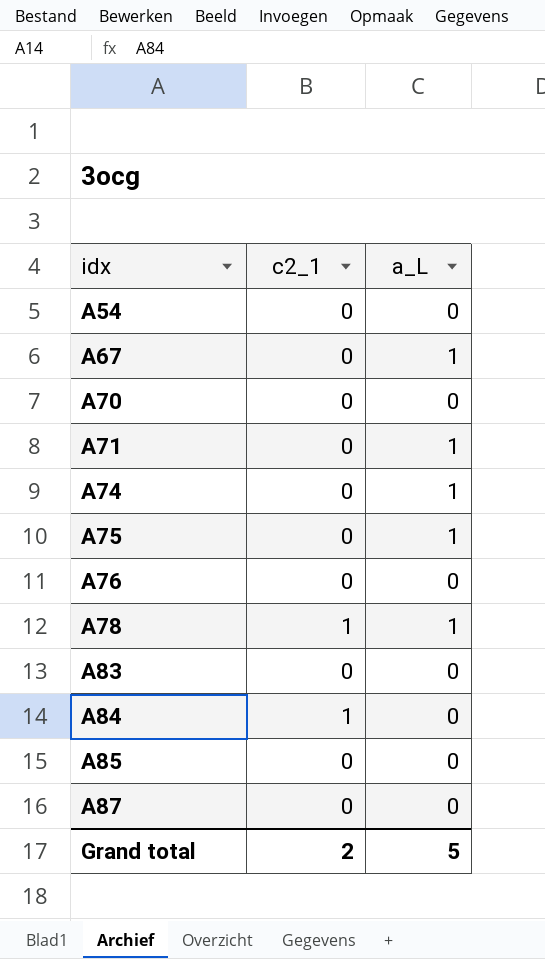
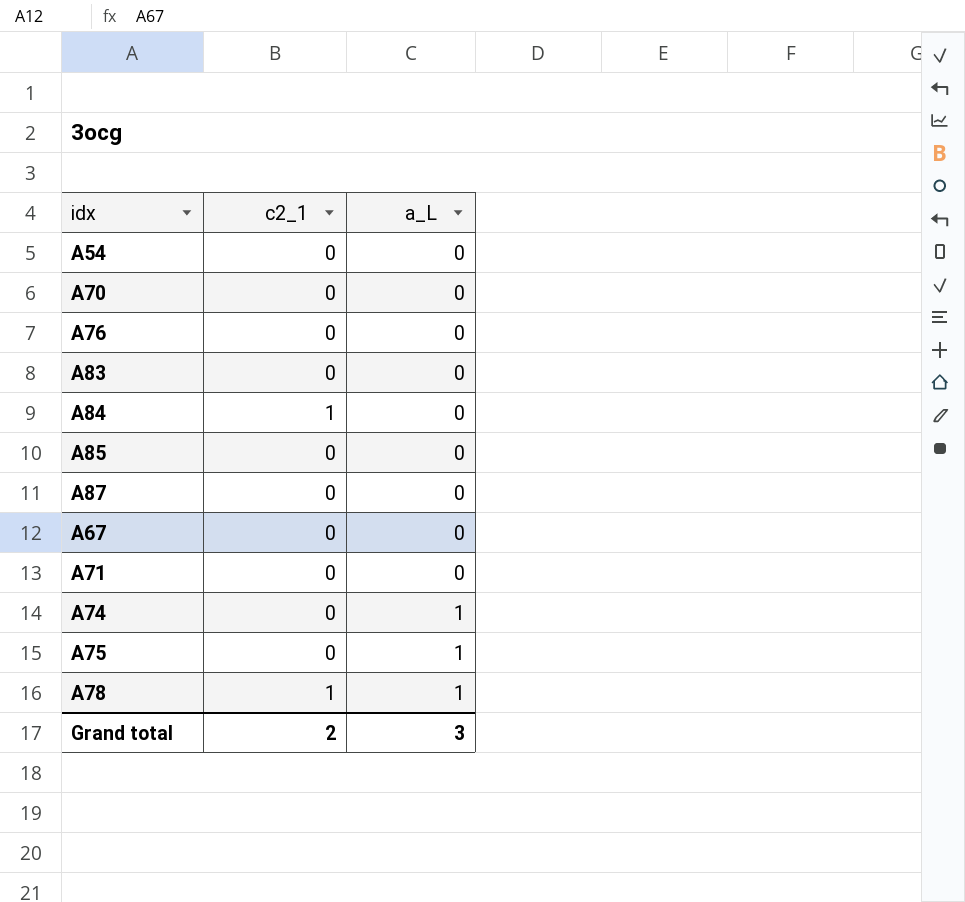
row order: idx ascending -> a_L ascending
A67 | a_L: 1 -> 0
A71 | a_L: 1 -> 0
Grand total | a_L: 5 -> 3

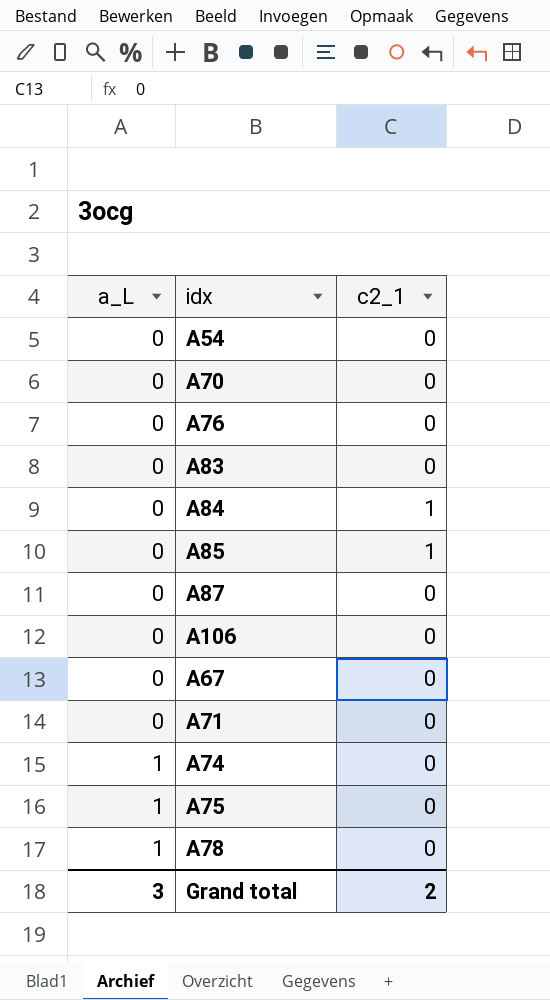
column a_L | position: 3 -> 1
A85 | c2_1: 0 -> 1
row A106: none -> 0 | 0
A78 | c2_1: 1 -> 0

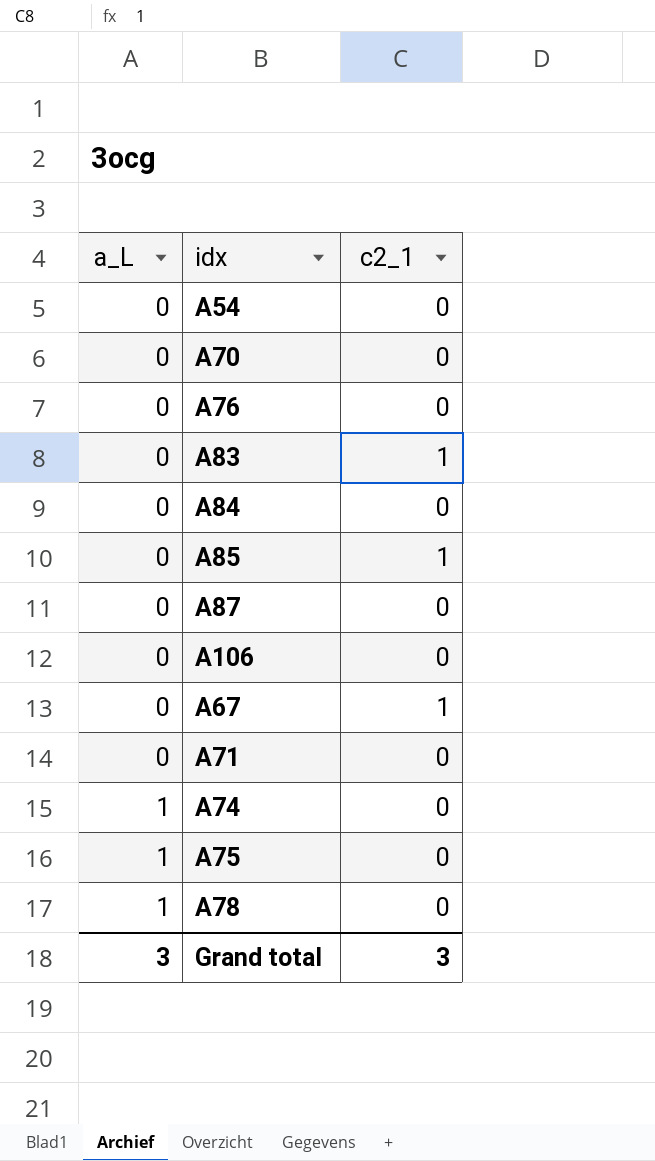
A83 | c2_1: 0 -> 1
A84 | c2_1: 1 -> 0
A67 | c2_1: 0 -> 1
Grand total | c2_1: 2 -> 3

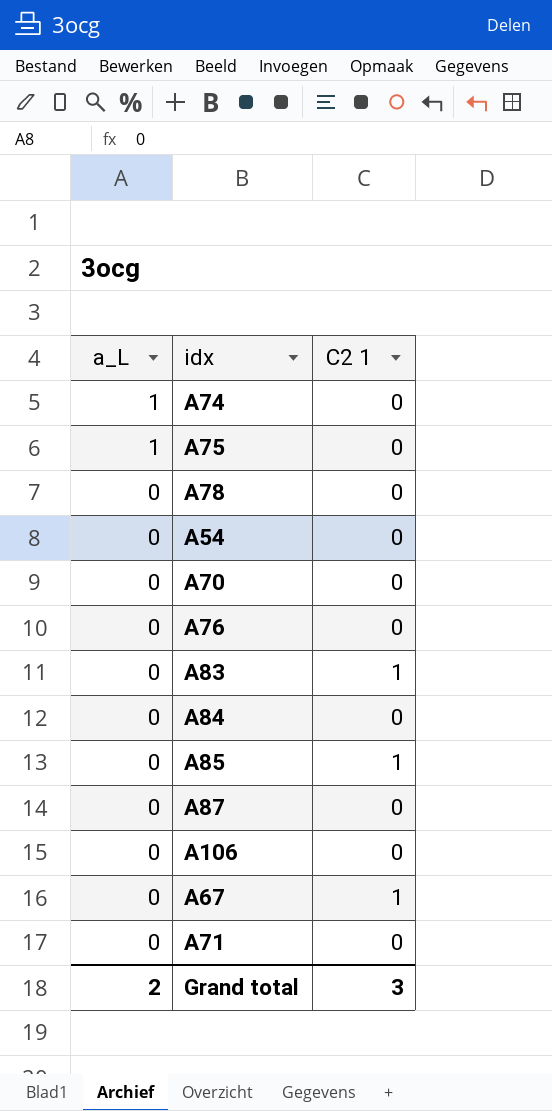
row order: a_L ascending -> a_L descending
column name: c2_1 -> C2 1
A78 | a_L: 1 -> 0
Grand total | a_L: 3 -> 2

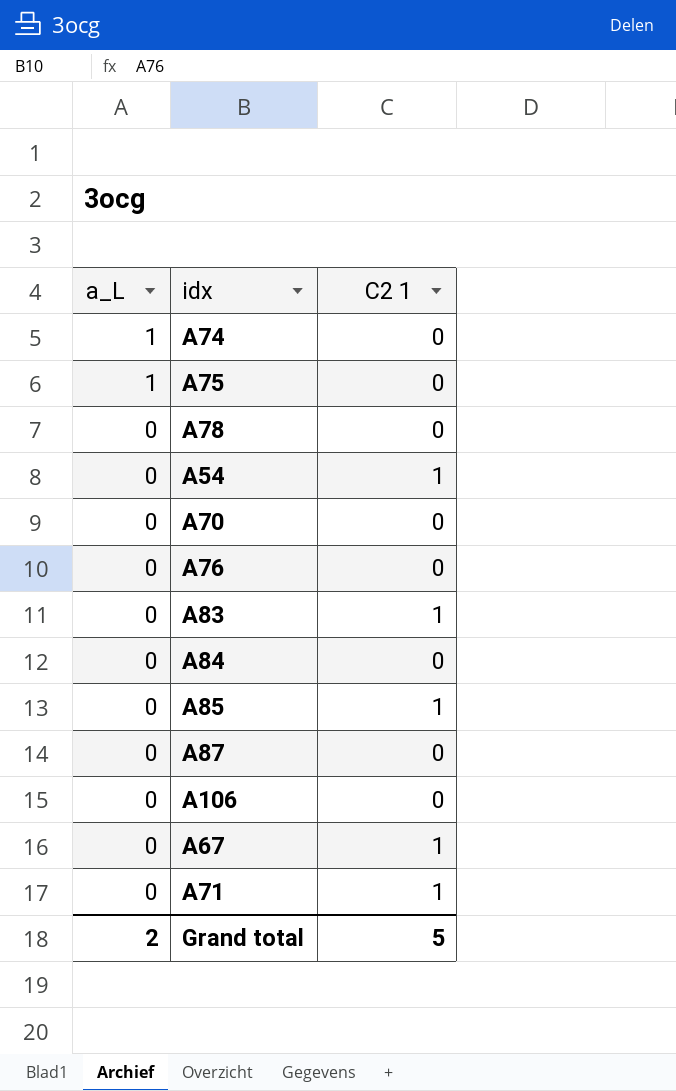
A54 | C2 1: 0 -> 1
A71 | C2 1: 0 -> 1
Grand total | C2 1: 3 -> 5

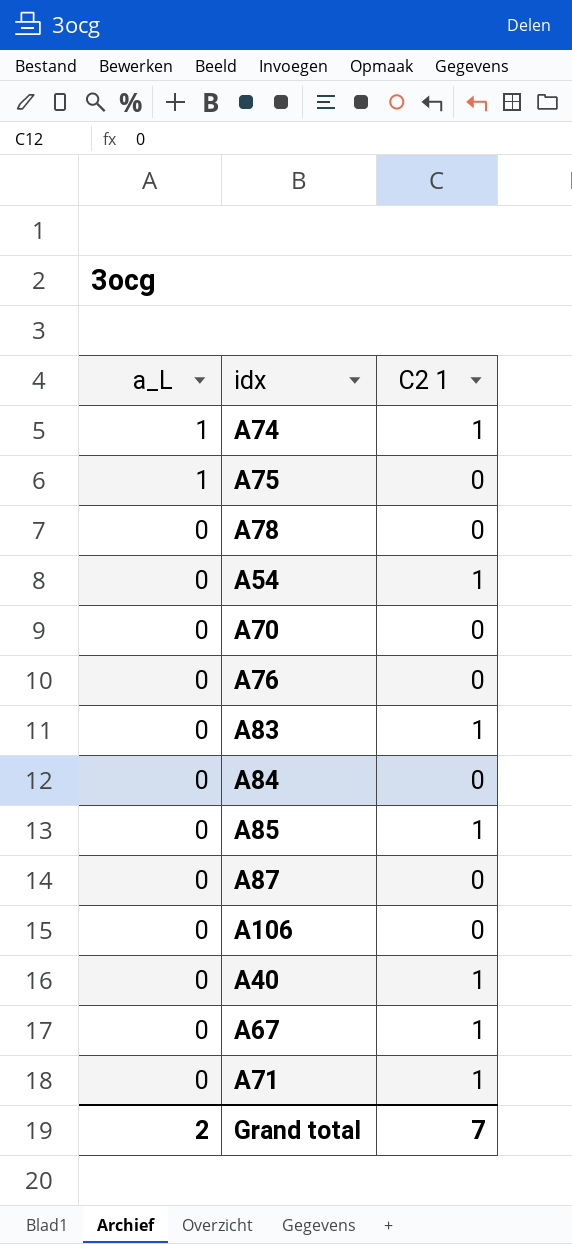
A74 | C2 1: 0 -> 1
row A40: none -> 0 | 1
Grand total | C2 1: 5 -> 7

